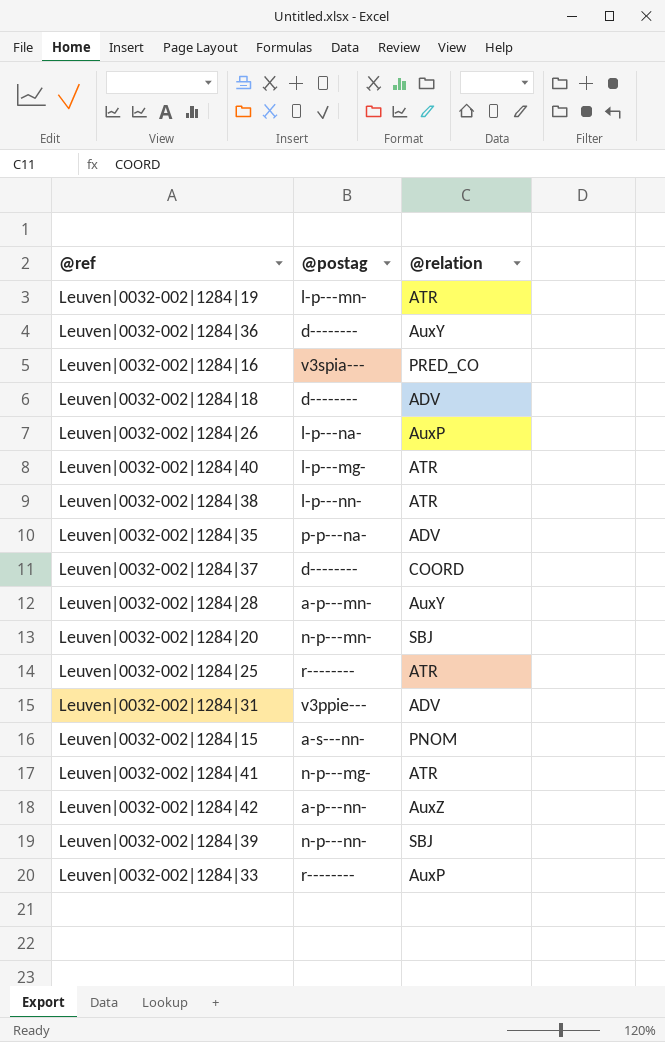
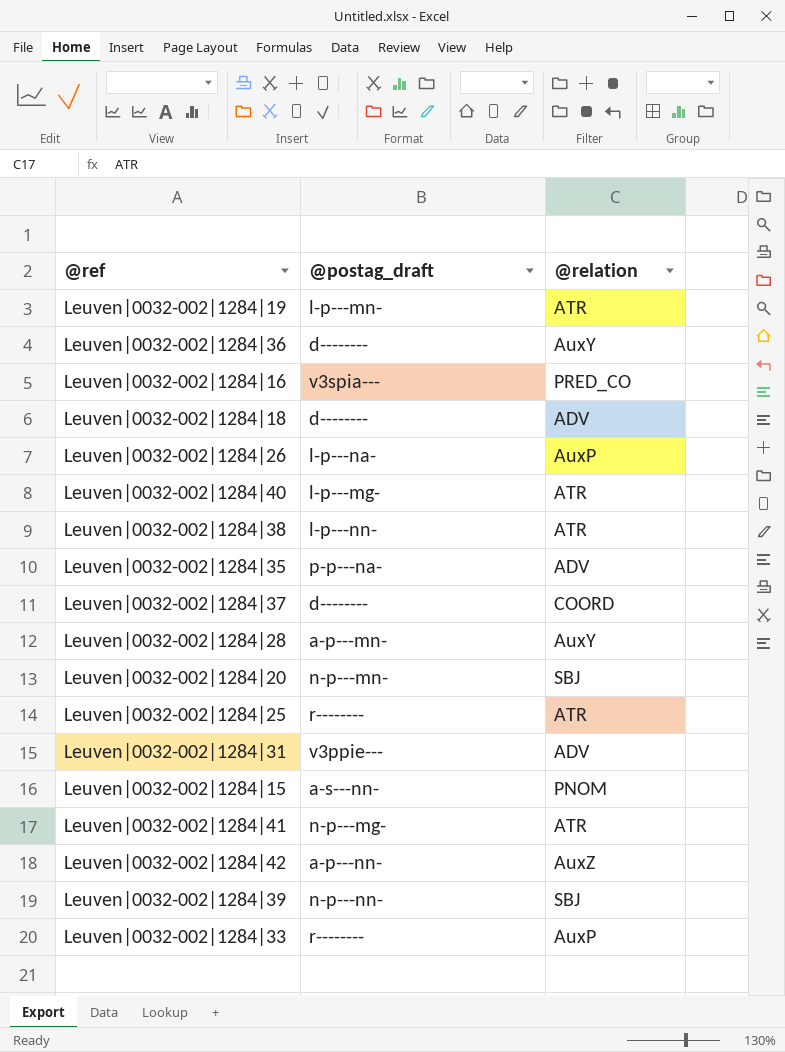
column name: @postag -> @postag_draft

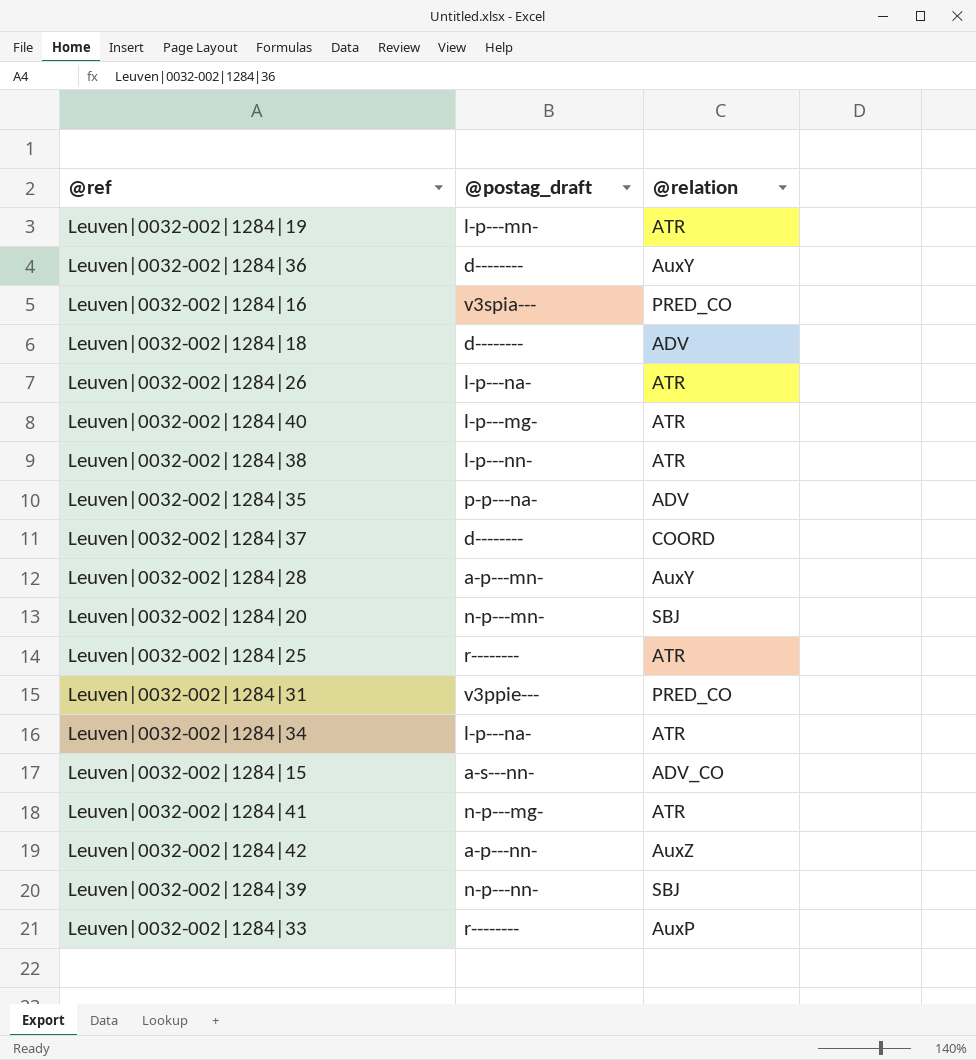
Leuven|0032-002|1284|26 | @relation: AuxP -> ATR
Leuven|0032-002|1284|31 | @relation: ADV -> PRED_CO
row Leuven|0032-002|1284|34: none -> l-p---na- | ATR
Leuven|0032-002|1284|15 | @relation: PNOM -> ADV_CO

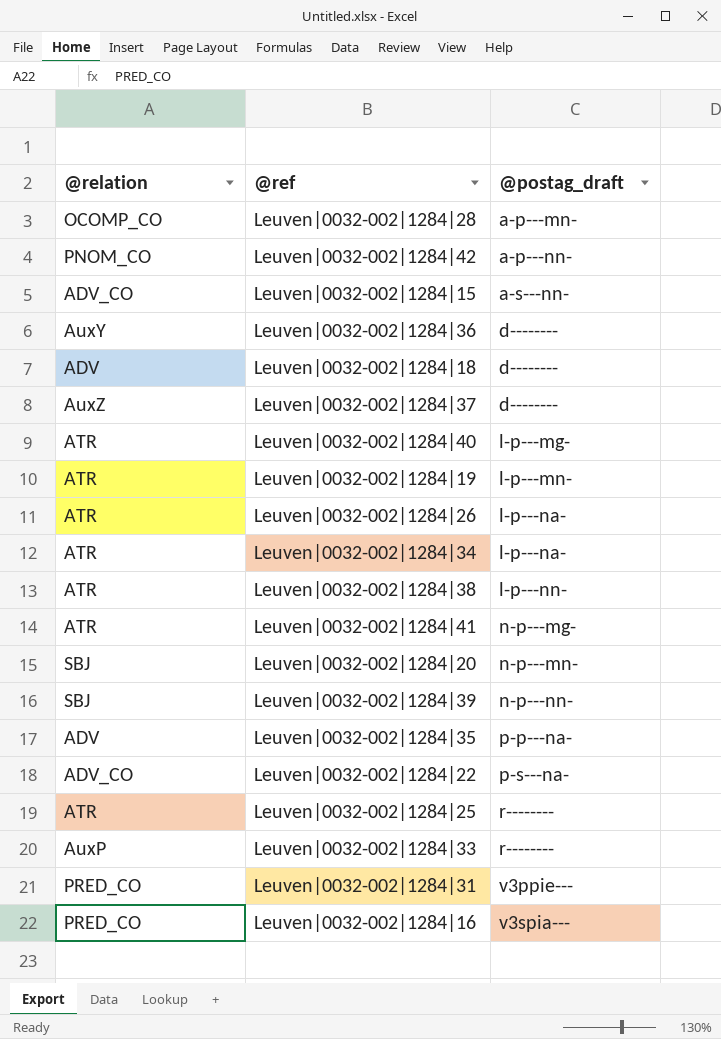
row order: none -> @postag_draft ascending
column @relation | position: 3 -> 1
Leuven|0032-002|1284|28 | @relation: AuxY -> OCOMP_CO
Leuven|0032-002|1284|42 | @relation: AuxZ -> PNOM_CO
Leuven|0032-002|1284|37 | @relation: COORD -> AuxZ
row Leuven|0032-002|1284|22: none -> ADV_CO | p-s---na-

